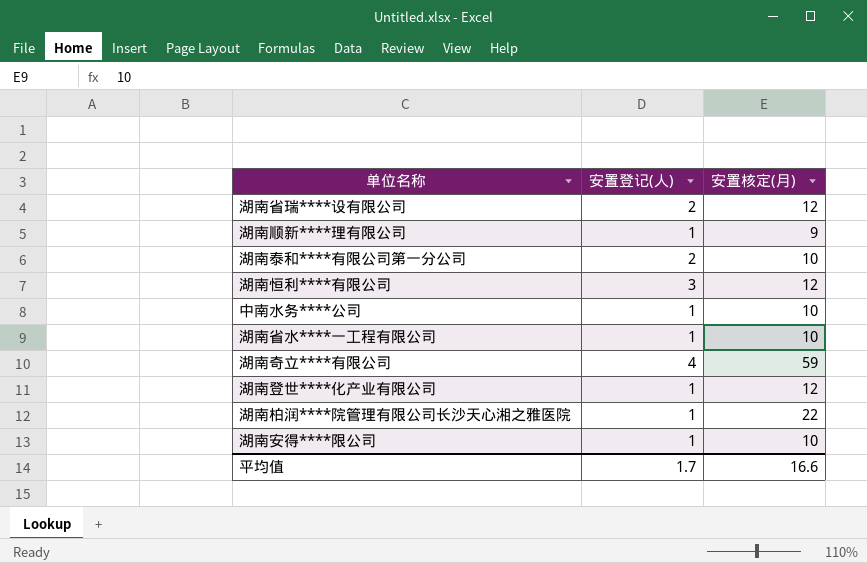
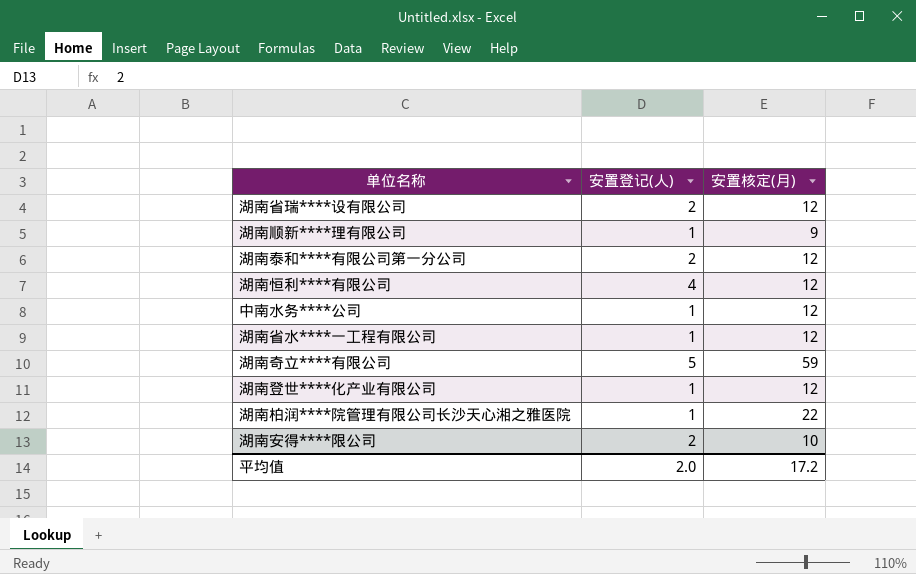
湖南泰和****有限公司第一分公司 | 安置核定(月): 10 -> 12
湖南恒利****有限公司 | 安置登记(人): 3 -> 4
中南水务****公司 | 安置核定(月): 10 -> 12
湖南省水****一工程有限公司 | 安置核定(月): 10 -> 12
湖南奇立****有限公司 | 安置登记(人): 4 -> 5
湖南安得****限公司 | 安置登记(人): 1 -> 2
平均值 | 安置登记(人): 1.7 -> 2.0
平均值 | 安置核定(月): 16.6 -> 17.2

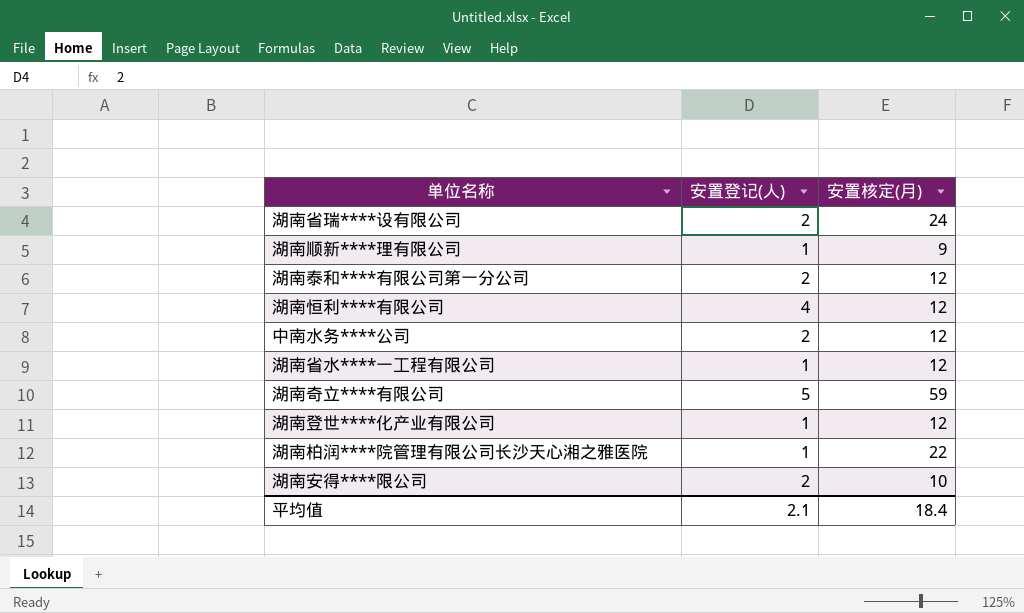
湖南省瑞****设有限公司 | 安置核定(月): 12 -> 24
中南水务****公司 | 安置登记(人): 1 -> 2
平均值 | 安置登记(人): 2.0 -> 2.1
平均值 | 安置核定(月): 17.2 -> 18.4

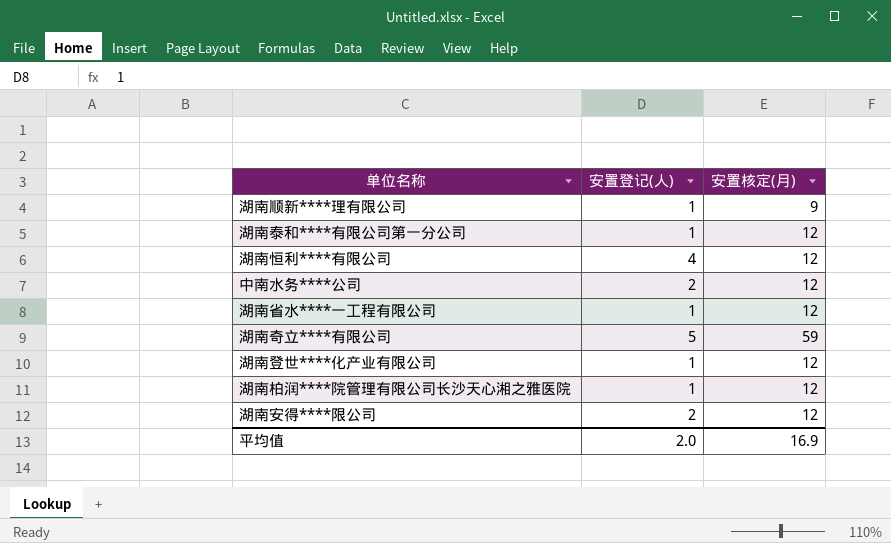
row 湖南省瑞****设有限公司: 2 | 24 -> none
湖南泰和****有限公司第一分公司 | 安置登记(人): 2 -> 1
湖南柏润****院管理有限公司长沙天心湘之雅医院 | 安置核定(月): 22 -> 12
湖南安得****限公司 | 安置核定(月): 10 -> 12
平均值 | 安置登记(人): 2.1 -> 2.0
平均值 | 安置核定(月): 18.4 -> 16.9

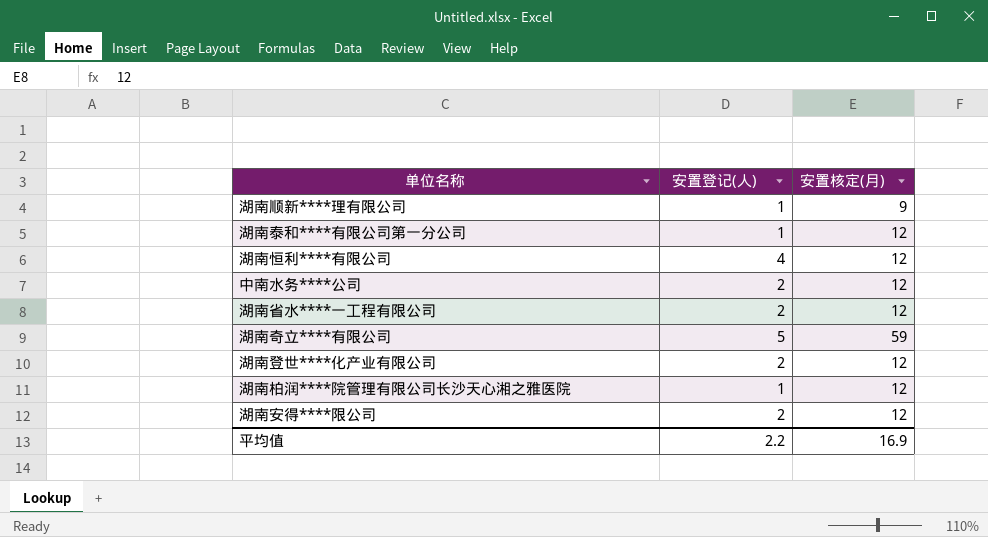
湖南省水****一工程有限公司 | 安置登记(人): 1 -> 2
湖南登世****化产业有限公司 | 安置登记(人): 1 -> 2
平均值 | 安置登记(人): 2.0 -> 2.2

